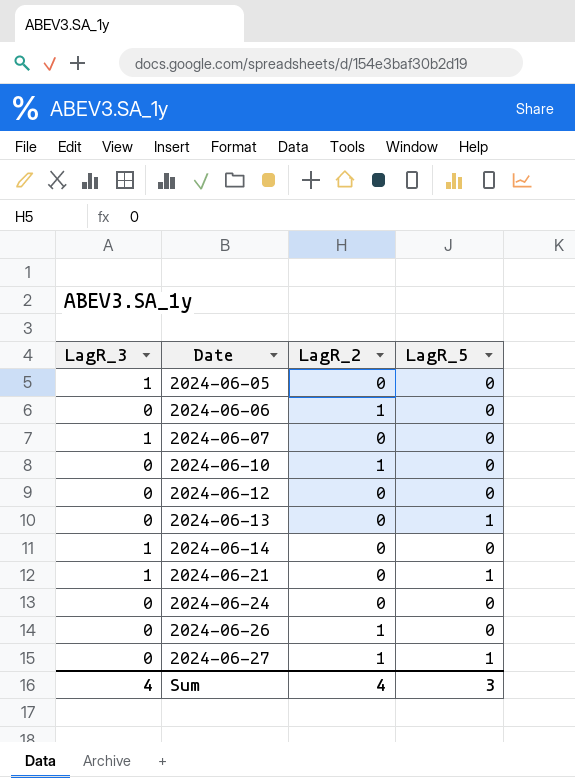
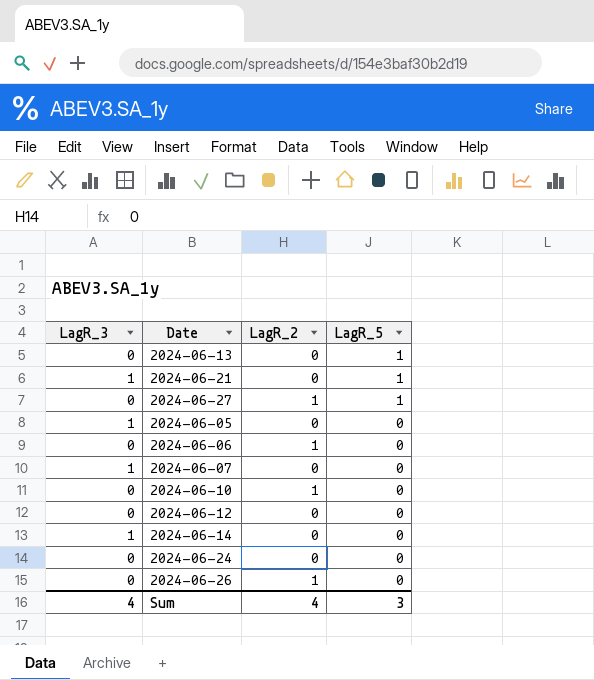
row order: Date ascending -> LagR_5 descending

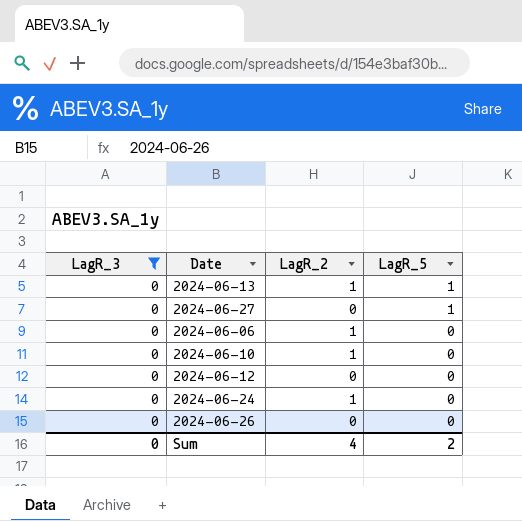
filter: none -> LagR_3 = 0
2024-06-13 | LagR_2: 0 -> 1
2024-06-27 | LagR_2: 1 -> 0
2024-06-24 | LagR_2: 0 -> 1
2024-06-26 | LagR_2: 1 -> 0
Sum | LagR_3: 4 -> 0
Sum | LagR_5: 3 -> 2

